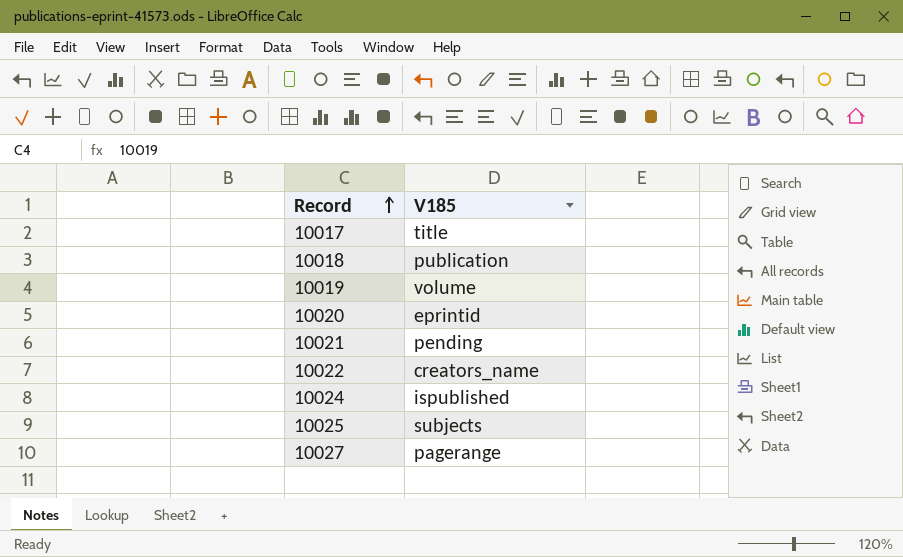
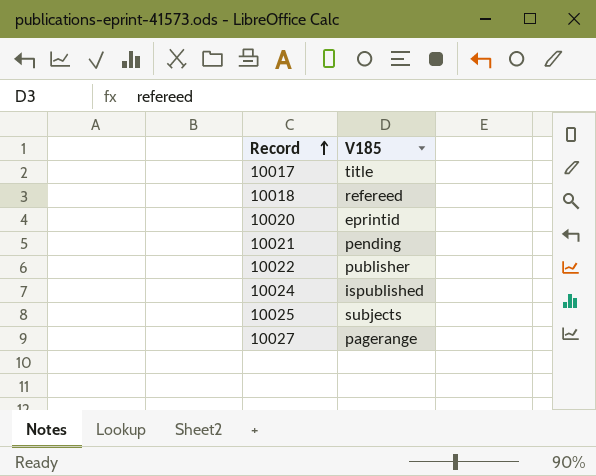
row 10019: volume -> none
10018 | V185: publication -> refereed
10022 | V185: creators_name -> publisher

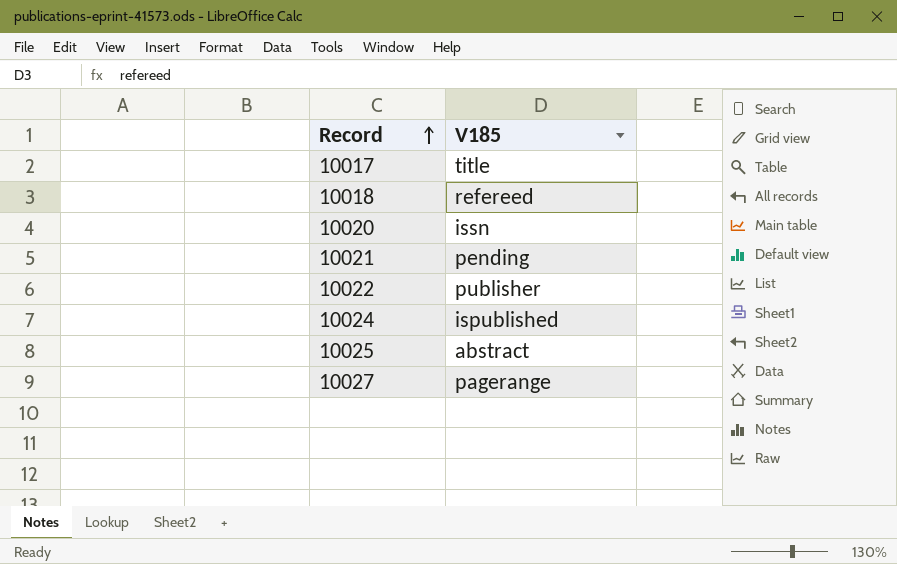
10020 | V185: eprintid -> issn
10025 | V185: subjects -> abstract

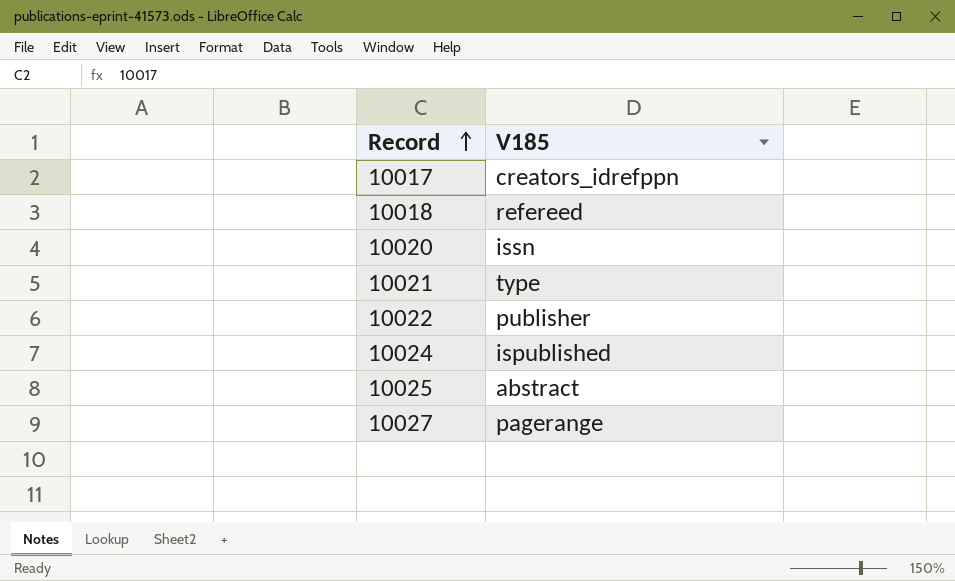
10017 | V185: title -> creators_idrefppn
10021 | V185: pending -> type

